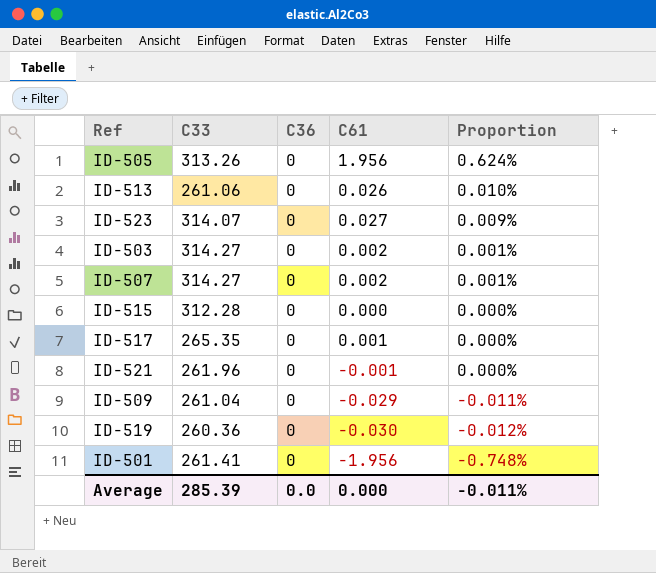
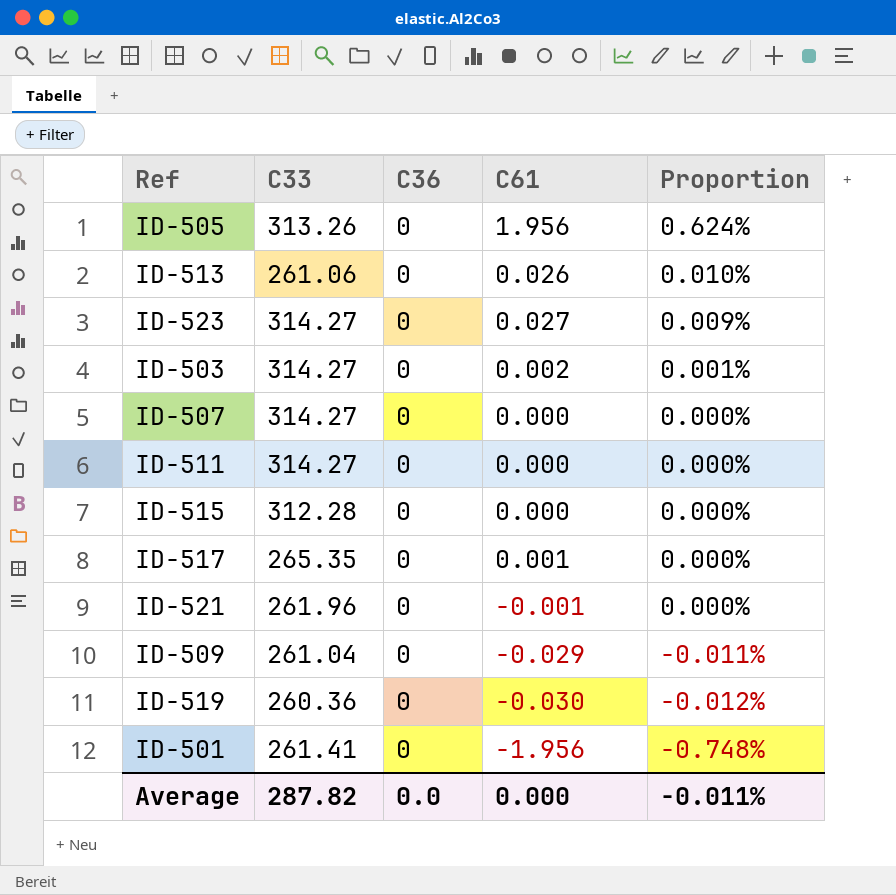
ID-523 | C33: 314.07 -> 314.27
ID-507 | C61: 0.002 -> 0.000
ID-507 | Proportion: 0.001% -> 0.000%
row ID-511: none -> 314.27 | 0 | 0.000 | 0.000%
Average | C33: 285.39 -> 287.82

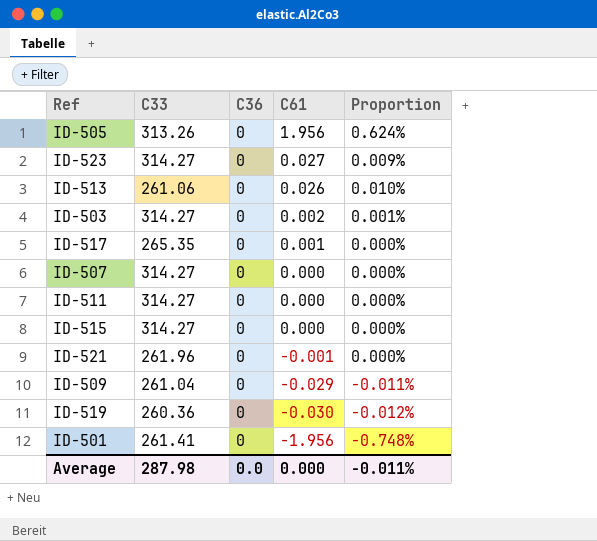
row order: Proportion descending -> C61 descending
ID-515 | C33: 312.28 -> 314.27
Average | C33: 287.82 -> 287.98

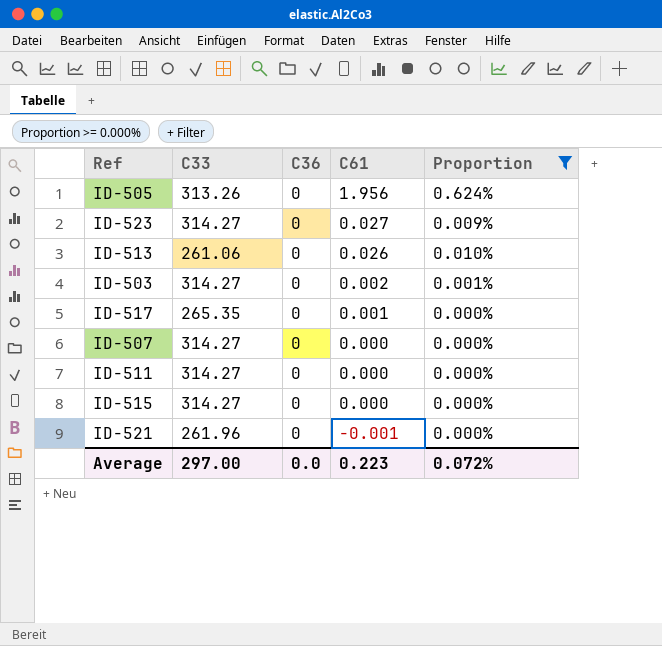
filter: none -> Proportion >= 0.000%
Average | C33: 287.98 -> 297.00
Average | C61: 0.000 -> 0.223
Average | Proportion: -0.011% -> 0.072%

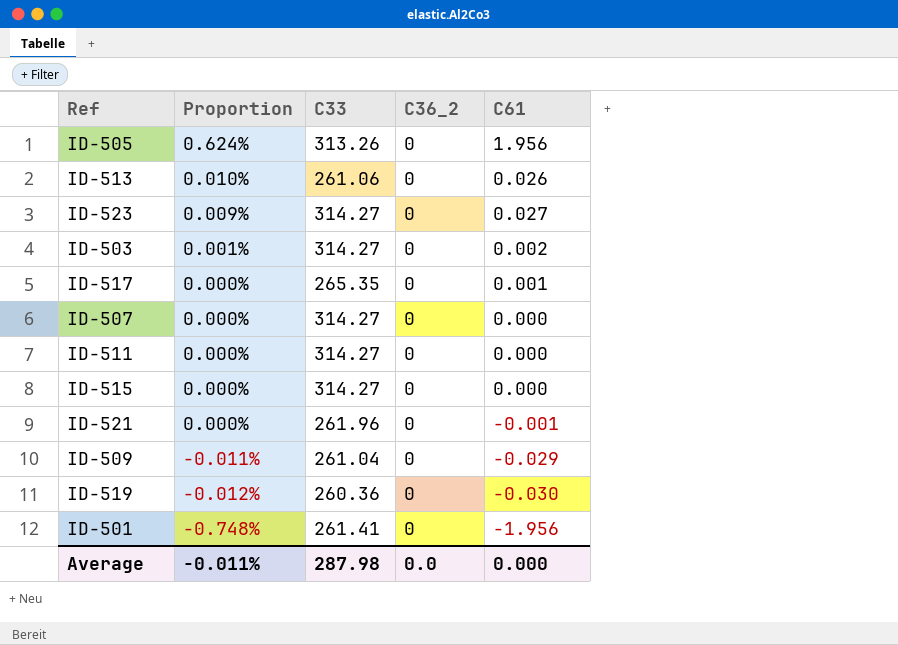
filter: Proportion >= 0.000% -> none
row order: C61 descending -> Proportion descending
column Proportion | position: 5 -> 2
column name: C36 -> C36_2
Average | Proportion: 0.072% -> -0.011%
Average | C33: 297.00 -> 287.98
Average | C61: 0.223 -> 0.000

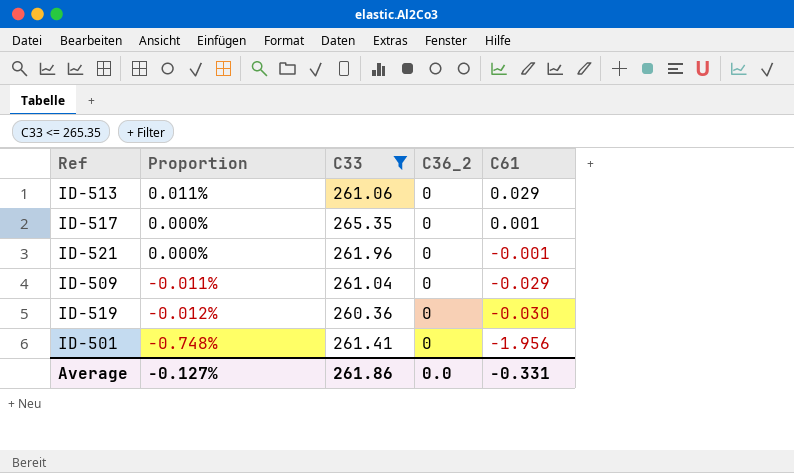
filter: none -> C33 <= 265.35
ID-513 | Proportion: 0.010% -> 0.011%
ID-513 | C61: 0.026 -> 0.029
Average | Proportion: -0.011% -> -0.127%
Average | C33: 287.98 -> 261.86
Average | C61: 0.000 -> -0.331

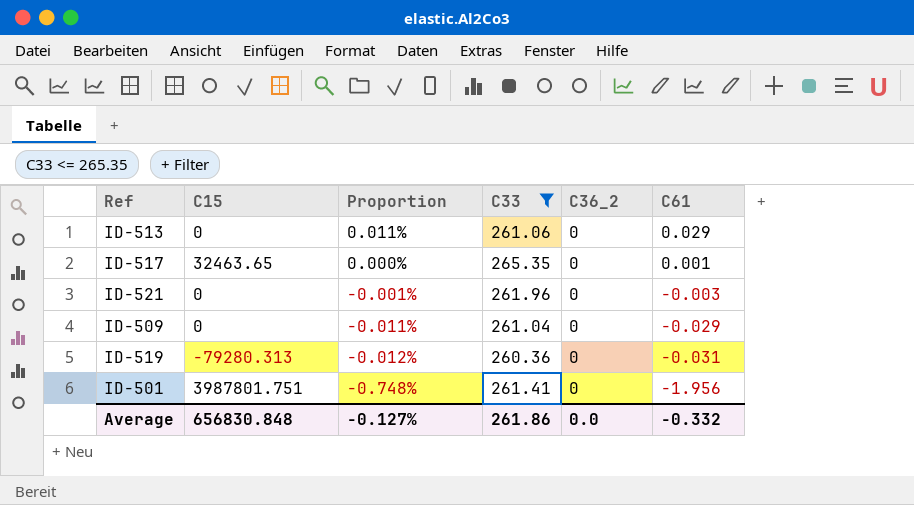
column C15 | position: none -> 2
ID-521 | Proportion: 0.000% -> -0.001%
ID-521 | C61: -0.001 -> -0.003
ID-519 | C61: -0.030 -> -0.031
Average | C61: -0.331 -> -0.332

